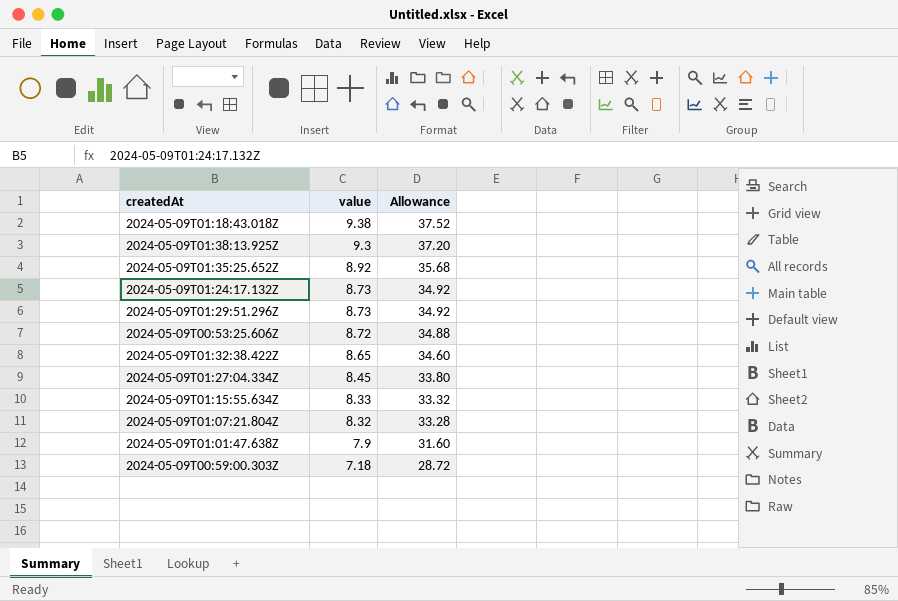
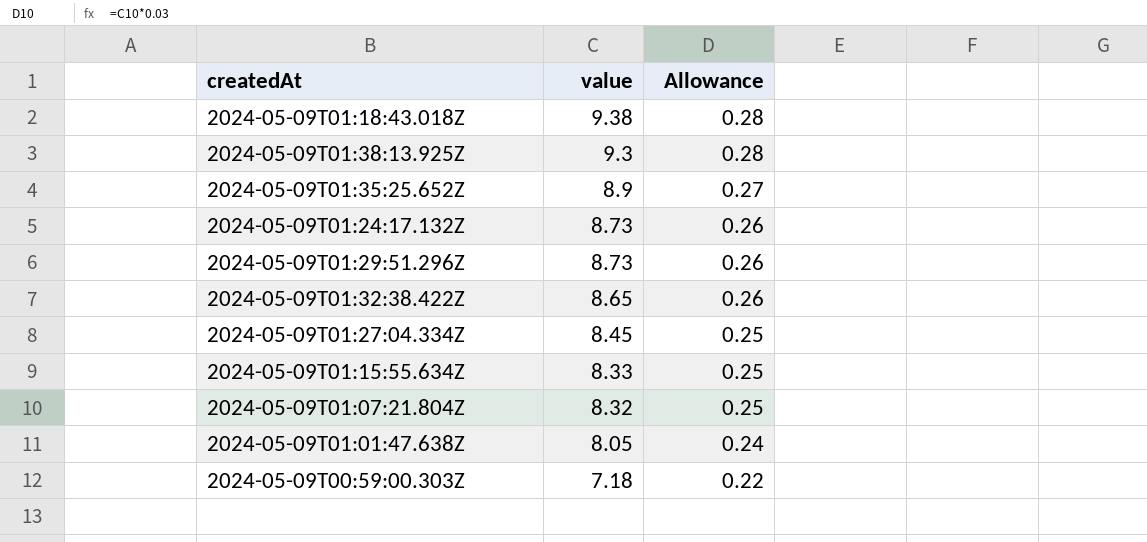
column Allowance | formula: [value] * 4 -> [value] * 0.03
row 2024-05-09T00:53:25.606Z: 8.72 | 34.88 -> none
2024-05-09T01:35:25.652Z | value: 8.92 -> 8.9
2024-05-09T01:01:47.638Z | value: 7.9 -> 8.05

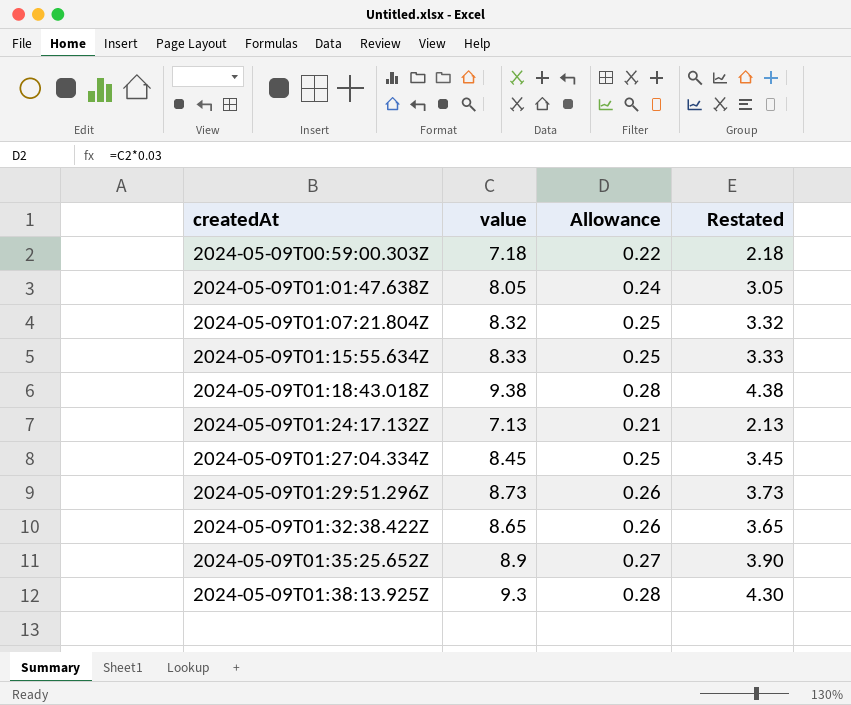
row order: value descending -> createdAt ascending
column Restated | formula: none -> [value] - 5
2024-05-09T01:24:17.132Z | value: 8.73 -> 7.13
2024-05-09T01:24:17.132Z | Allowance: 0.26 -> 0.21

